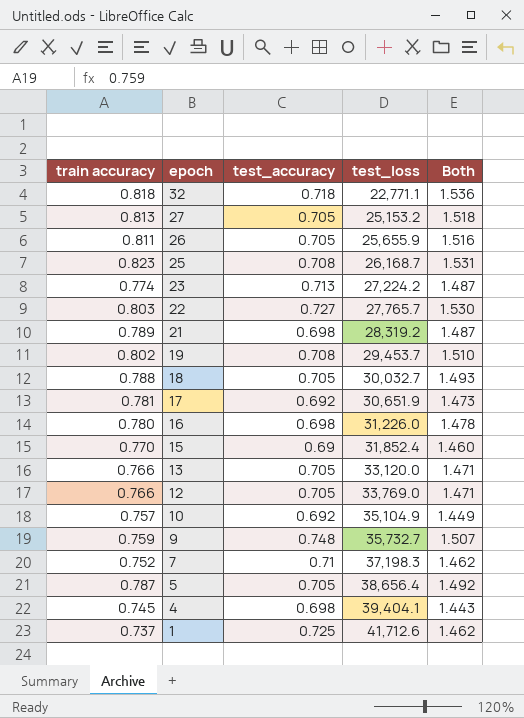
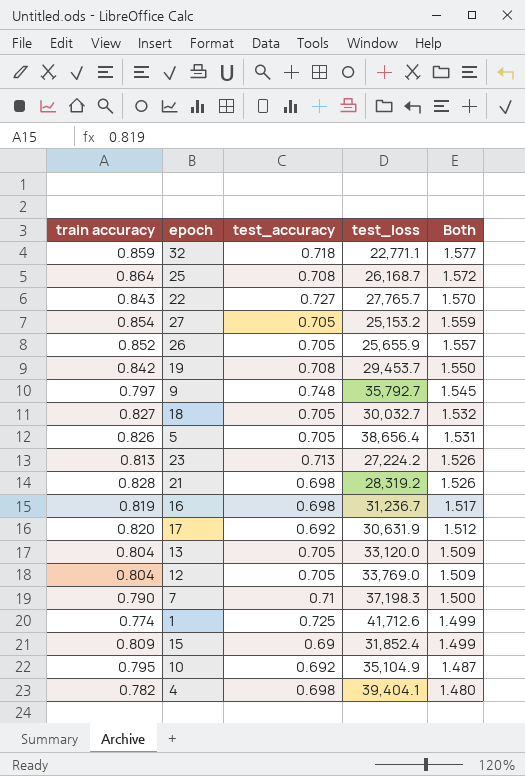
row order: epoch descending -> Both descending
32 | train accuracy: 0.818 -> 0.859
32 | Both: 1.536 -> 1.577
25 | train accuracy: 0.823 -> 0.864
25 | Both: 1.531 -> 1.572
22 | train accuracy: 0.803 -> 0.843
22 | Both: 1.530 -> 1.570
27 | train accuracy: 0.813 -> 0.854
27 | Both: 1.518 -> 1.559
26 | train accuracy: 0.811 -> 0.852
26 | Both: 1.516 -> 1.557
19 | train accuracy: 0.802 -> 0.842
19 | Both: 1.510 -> 1.550
9 | train accuracy: 0.759 -> 0.797
9 | test_loss: 35,732.7 -> 35,792.7
9 | Both: 1.507 -> 1.545
18 | train accuracy: 0.788 -> 0.827
18 | Both: 1.493 -> 1.532
5 | train accuracy: 0.787 -> 0.826
5 | Both: 1.492 -> 1.531
23 | train accuracy: 0.774 -> 0.813
23 | Both: 1.487 -> 1.526
21 | train accuracy: 0.789 -> 0.828
21 | Both: 1.487 -> 1.526
16 | train accuracy: 0.780 -> 0.819
16 | test_loss: 31,226.0 -> 31,236.7
16 | Both: 1.478 -> 1.517
17 | train accuracy: 0.781 -> 0.820
17 | test_loss: 30,651.9 -> 30,631.9
17 | Both: 1.473 -> 1.512
13 | train accuracy: 0.766 -> 0.804
13 | Both: 1.471 -> 1.509
12 | train accuracy: 0.766 -> 0.804
12 | Both: 1.471 -> 1.509
7 | train accuracy: 0.752 -> 0.790
7 | Both: 1.462 -> 1.500
1 | train accuracy: 0.737 -> 0.774
1 | Both: 1.462 -> 1.499
15 | train accuracy: 0.770 -> 0.809
15 | Both: 1.460 -> 1.499
10 | train accuracy: 0.757 -> 0.795
10 | Both: 1.449 -> 1.487
4 | train accuracy: 0.745 -> 0.782
4 | Both: 1.443 -> 1.480

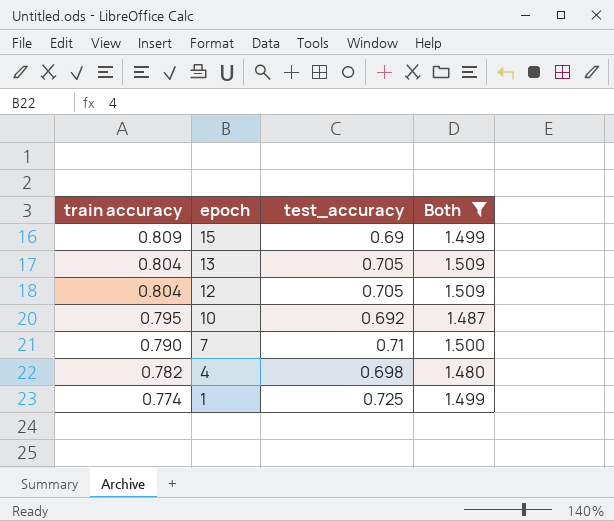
filter: none -> Both <= 1.509
row order: Both descending -> train accuracy descending
column test_loss | position: 4 -> none

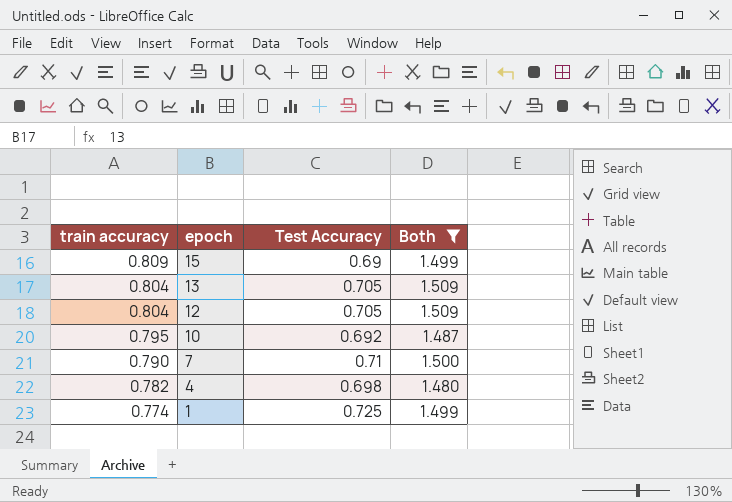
column name: test_accuracy -> Test Accuracy

